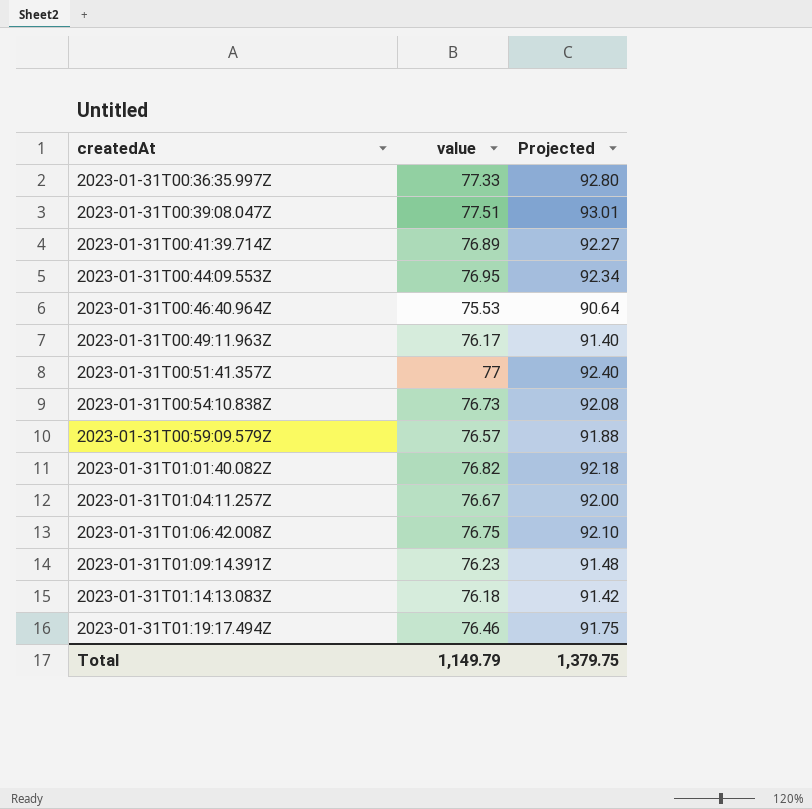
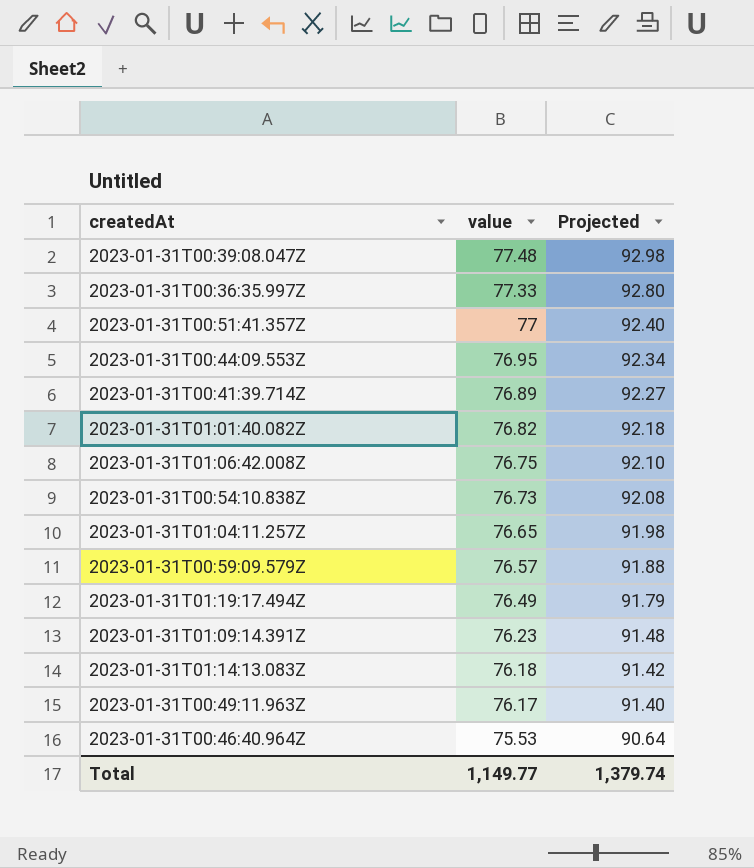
row order: createdAt ascending -> value descending
2023-01-31T00:39:08.047Z | value: 77.51 -> 77.48
2023-01-31T00:39:08.047Z | Projected: 93.01 -> 92.98
2023-01-31T01:04:11.257Z | value: 76.67 -> 76.65
2023-01-31T01:04:11.257Z | Projected: 92.00 -> 91.98
2023-01-31T01:19:17.494Z | value: 76.46 -> 76.49
2023-01-31T01:19:17.494Z | Projected: 91.75 -> 91.79
Total | value: 1,149.79 -> 1,149.77
Total | Projected: 1,379.75 -> 1,379.74

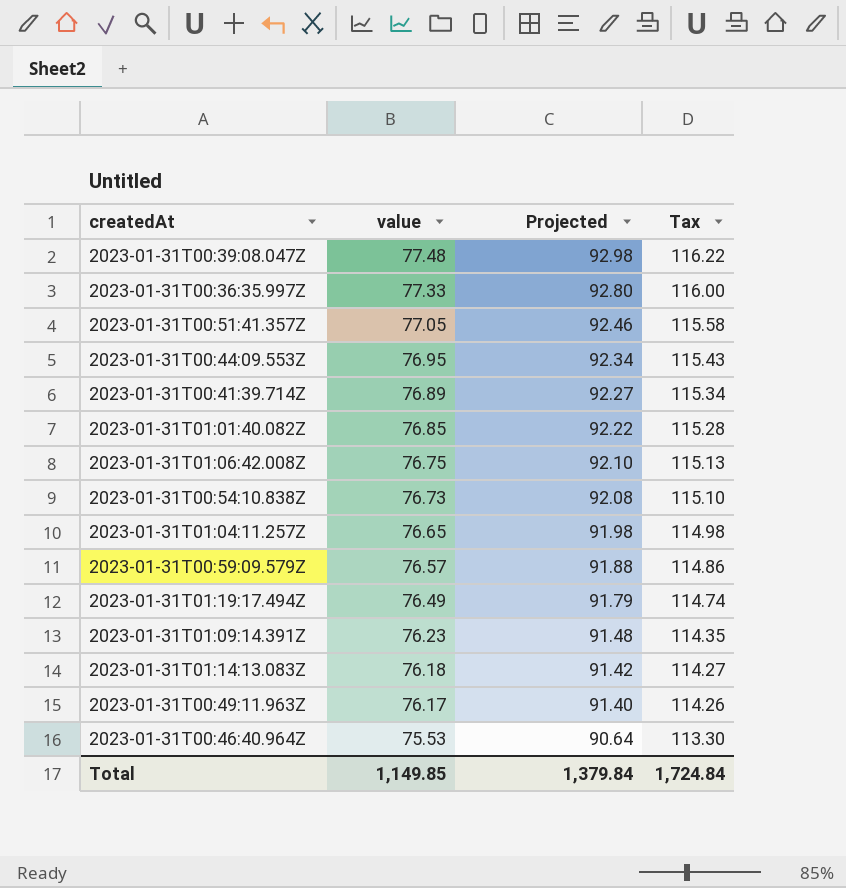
column Tax | formula: none -> [value] * 1.5
2023-01-31T00:51:41.357Z | value: 77 -> 77.05
2023-01-31T00:51:41.357Z | Projected: 92.40 -> 92.46
2023-01-31T01:01:40.082Z | value: 76.82 -> 76.85
2023-01-31T01:01:40.082Z | Projected: 92.18 -> 92.22
Total | value: 1,149.77 -> 1,149.85
Total | Projected: 1,379.74 -> 1,379.84

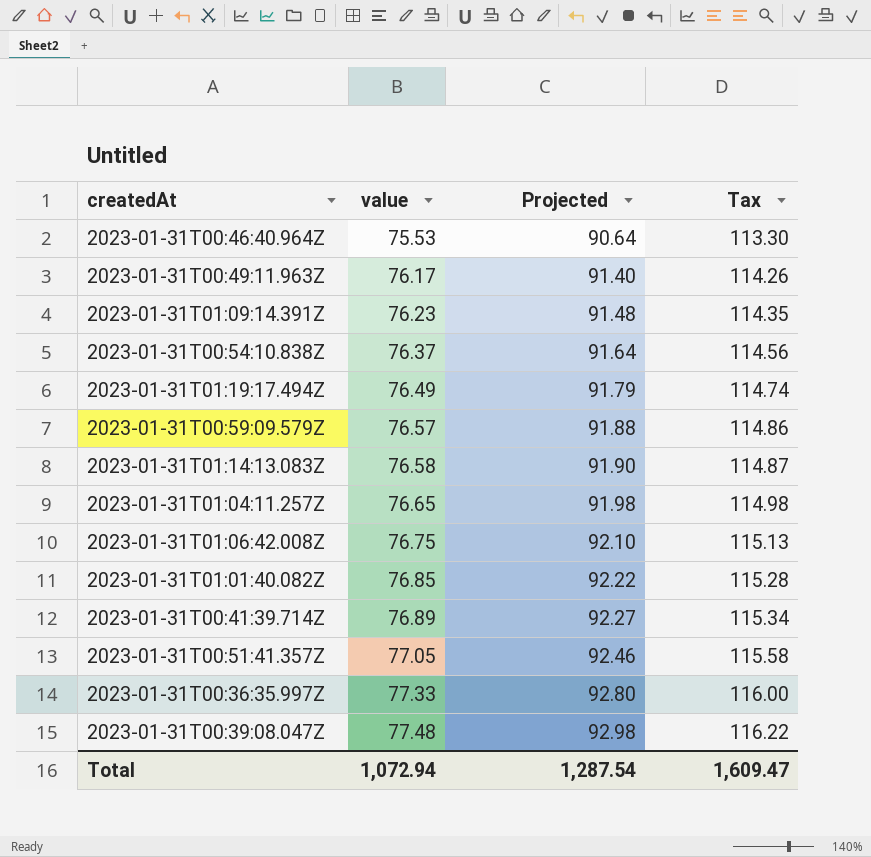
row order: value descending -> value ascending
row 2023-01-31T00:44:09.553Z: 76.95 | 92.34 | 115.43 -> none
2023-01-31T00:54:10.838Z | value: 76.73 -> 76.37
2023-01-31T00:54:10.838Z | Projected: 92.08 -> 91.64
2023-01-31T00:54:10.838Z | Tax: 115.10 -> 114.56
2023-01-31T01:14:13.083Z | value: 76.18 -> 76.58
2023-01-31T01:14:13.083Z | Projected: 91.42 -> 91.90
2023-01-31T01:14:13.083Z | Tax: 114.27 -> 114.87
Total | value: 1,149.85 -> 1,072.94
Total | Projected: 1,379.84 -> 1,287.54
Total | Tax: 1,724.84 -> 1,609.47

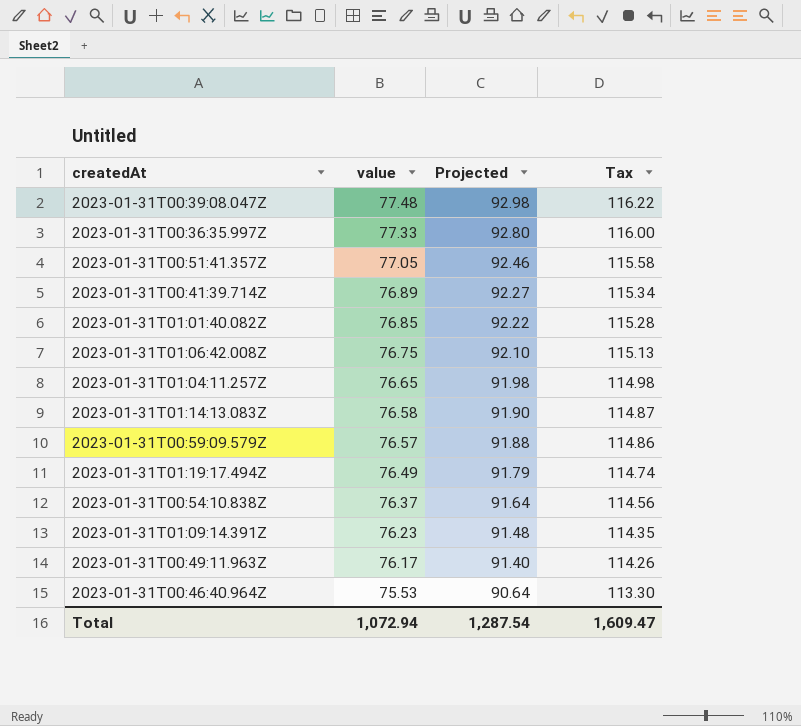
row order: value ascending -> value descending

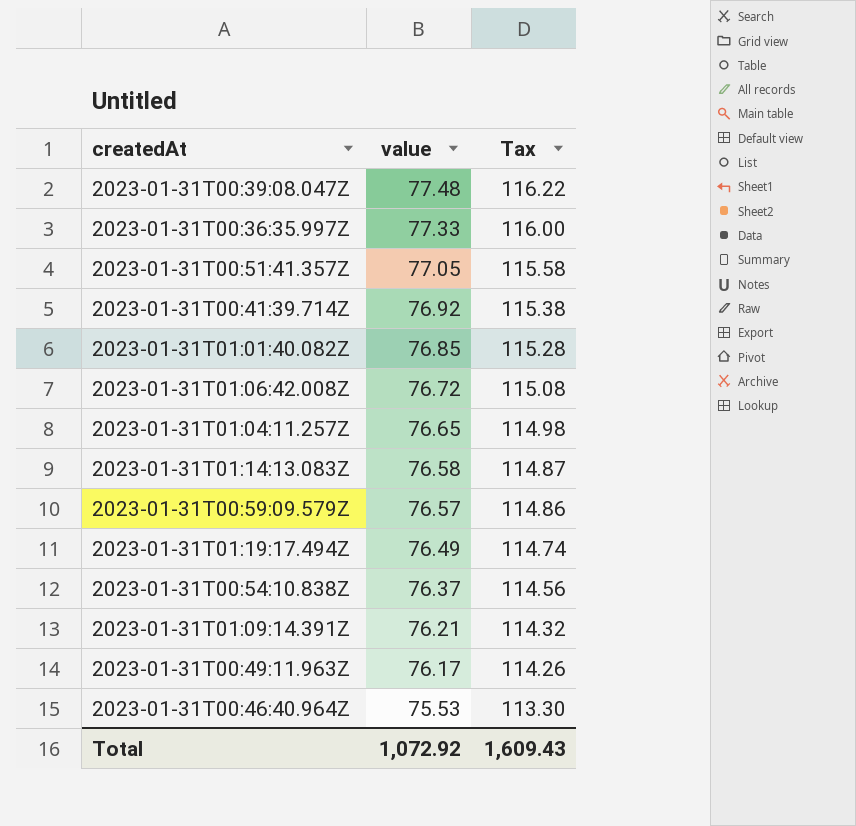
column Projected | formula: [value] * 1.2 -> none
2023-01-31T00:41:39.714Z | value: 76.89 -> 76.92
2023-01-31T00:41:39.714Z | Tax: 115.34 -> 115.38
2023-01-31T01:06:42.008Z | value: 76.75 -> 76.72
2023-01-31T01:06:42.008Z | Tax: 115.13 -> 115.08
2023-01-31T01:09:14.391Z | value: 76.23 -> 76.21
2023-01-31T01:09:14.391Z | Tax: 114.35 -> 114.32
Total | value: 1,072.94 -> 1,072.92
Total | Tax: 1,609.47 -> 1,609.43

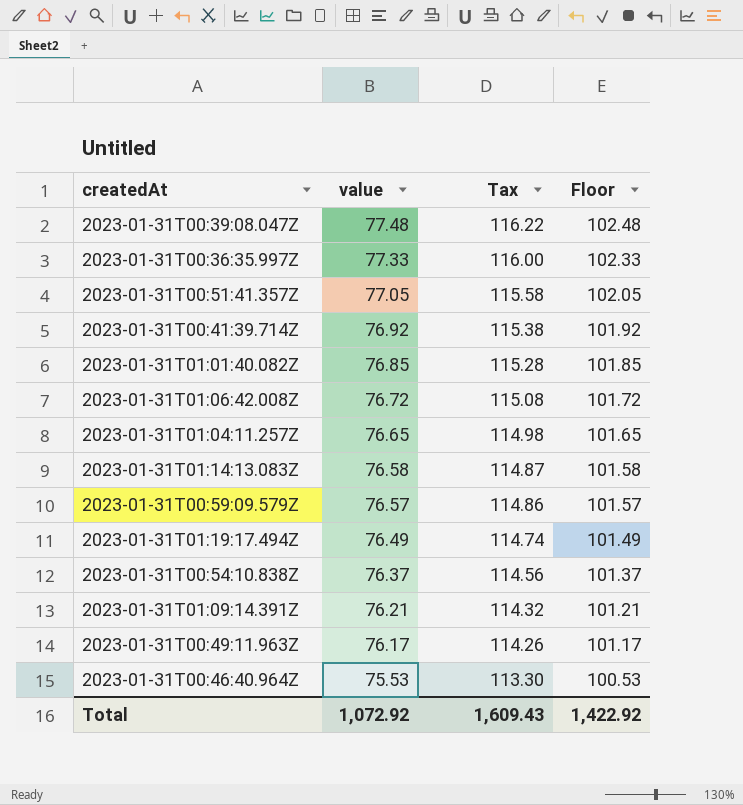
column Floor | formula: none -> [value] + 25

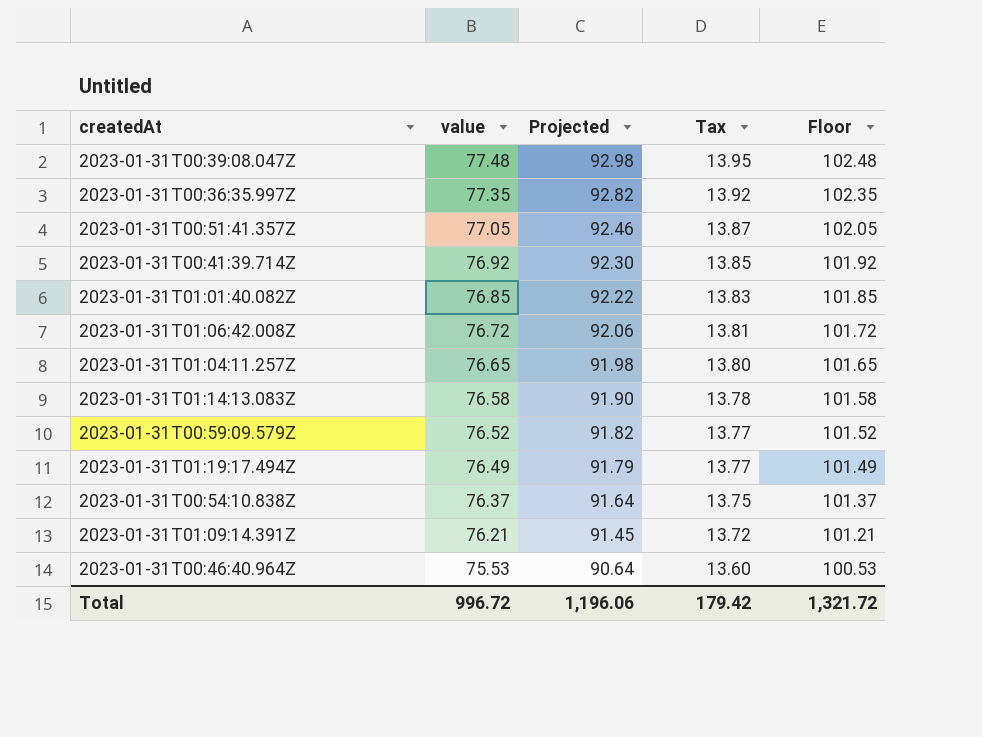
column Projected | formula: none -> [value] * 1.2
column Tax | formula: [value] * 1.5 -> [value] * 0.18
row 2023-01-31T00:49:11.963Z: 76.17 | 114.26 | 101.17 -> none
2023-01-31T00:36:35.997Z | value: 77.33 -> 77.35
2023-01-31T00:36:35.997Z | Floor: 102.33 -> 102.35
2023-01-31T00:59:09.579Z | value: 76.57 -> 76.52
2023-01-31T00:59:09.579Z | Floor: 101.57 -> 101.52
Total | value: 1,072.92 -> 996.72
Total | Tax: 1,609.43 -> 179.42
Total | Floor: 1,422.92 -> 1,321.72

